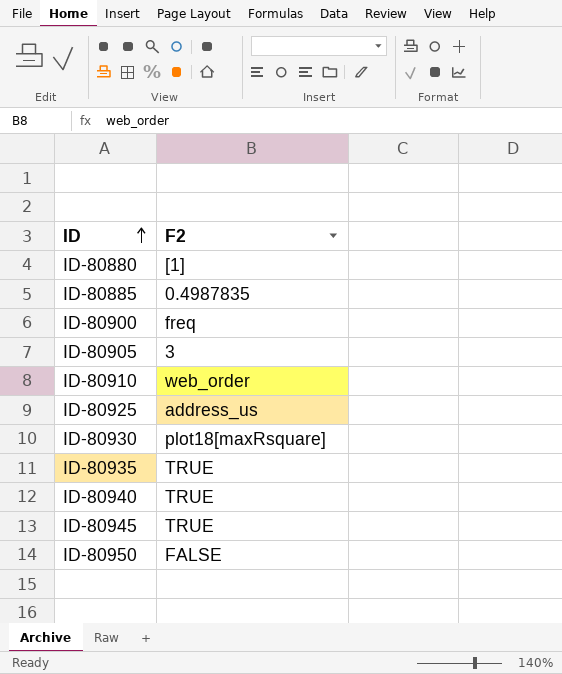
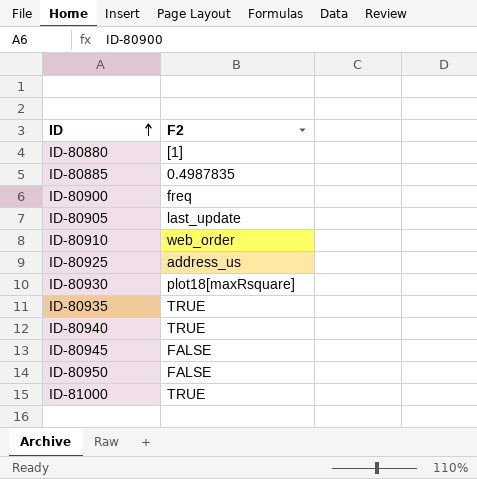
ID-80905 | F2: 3 -> last_update
ID-80945 | F2: TRUE -> FALSE
row ID-81000: none -> TRUE

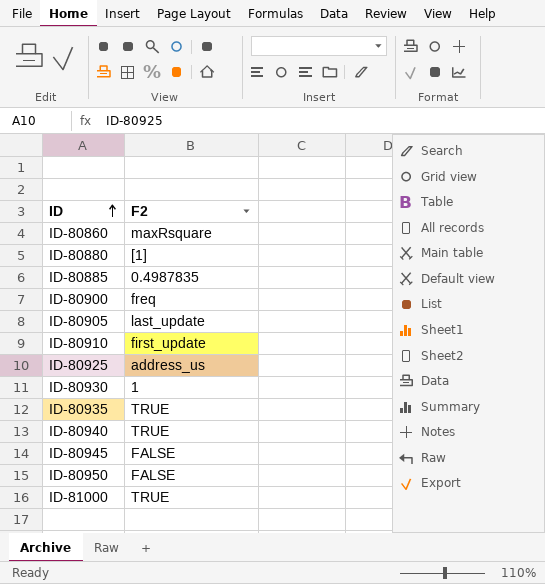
row ID-80860: none -> maxRsquare
ID-80910 | F2: web_order -> first_update
ID-80930 | F2: plot18[maxRsquare] -> 1

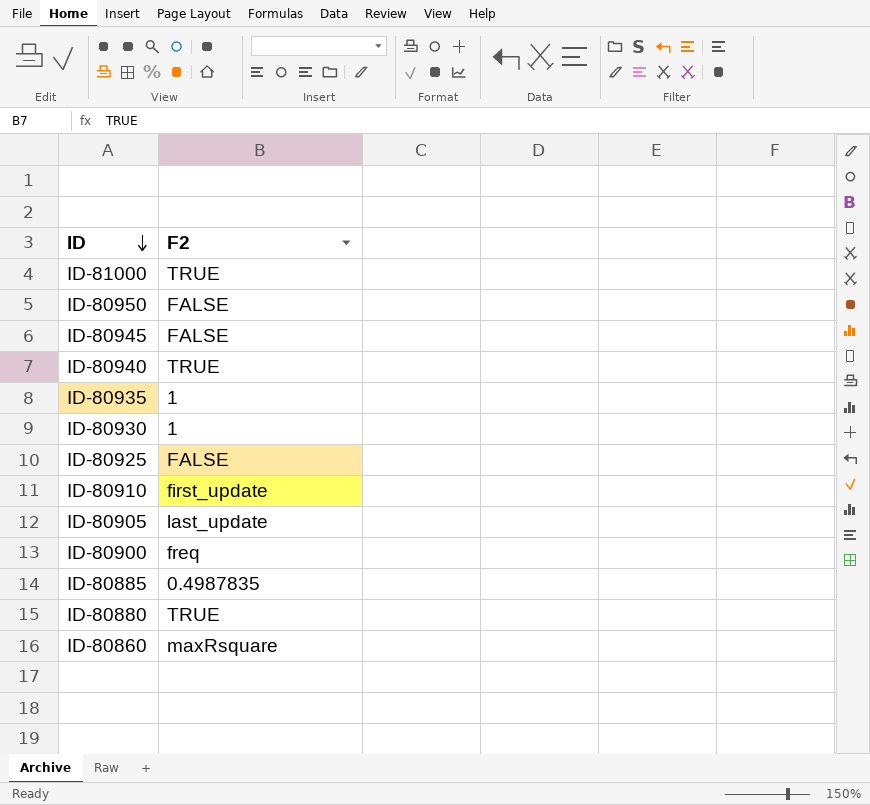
row order: ID ascending -> ID descending
ID-80935 | F2: TRUE -> 1
ID-80925 | F2: address_us -> FALSE
ID-80880 | F2: [1] -> TRUE

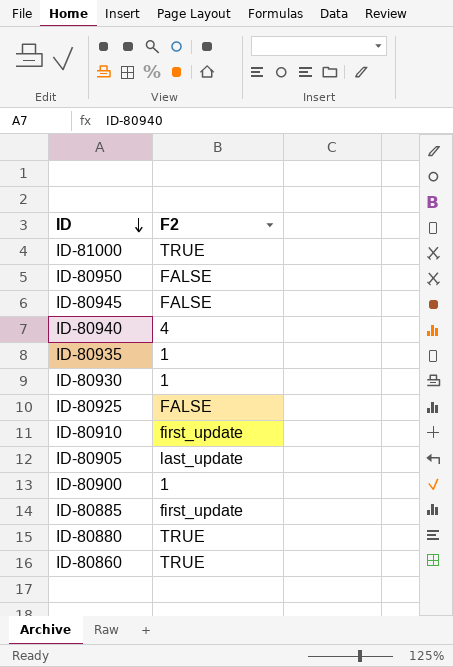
ID-80940 | F2: TRUE -> 4
ID-80900 | F2: freq -> 1
ID-80885 | F2: 0.4987835 -> first_update
ID-80860 | F2: maxRsquare -> TRUE

